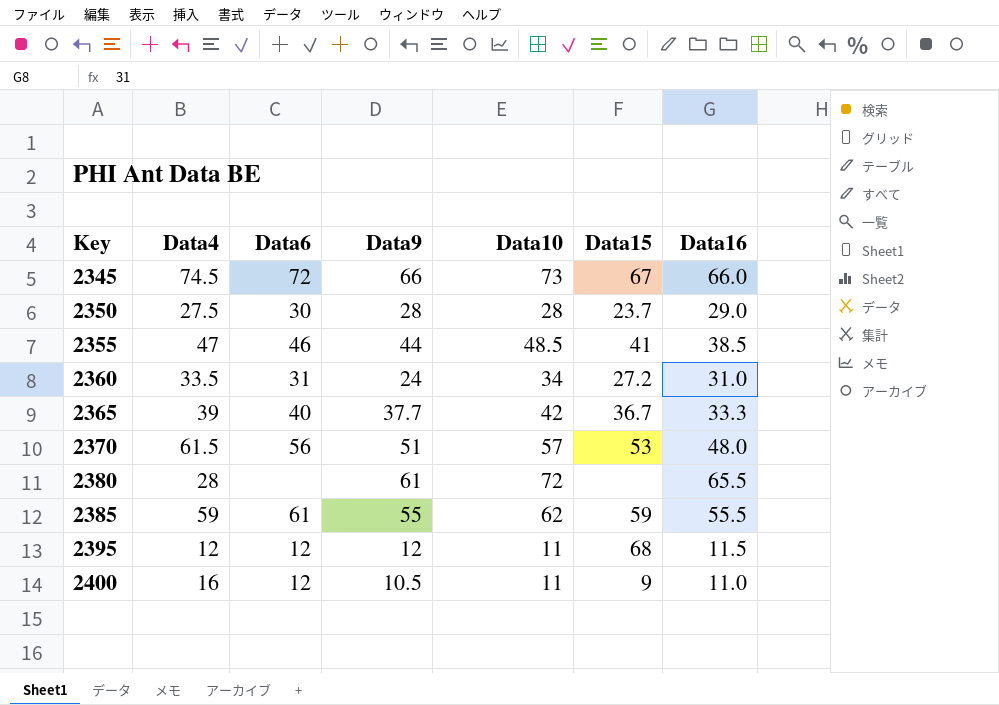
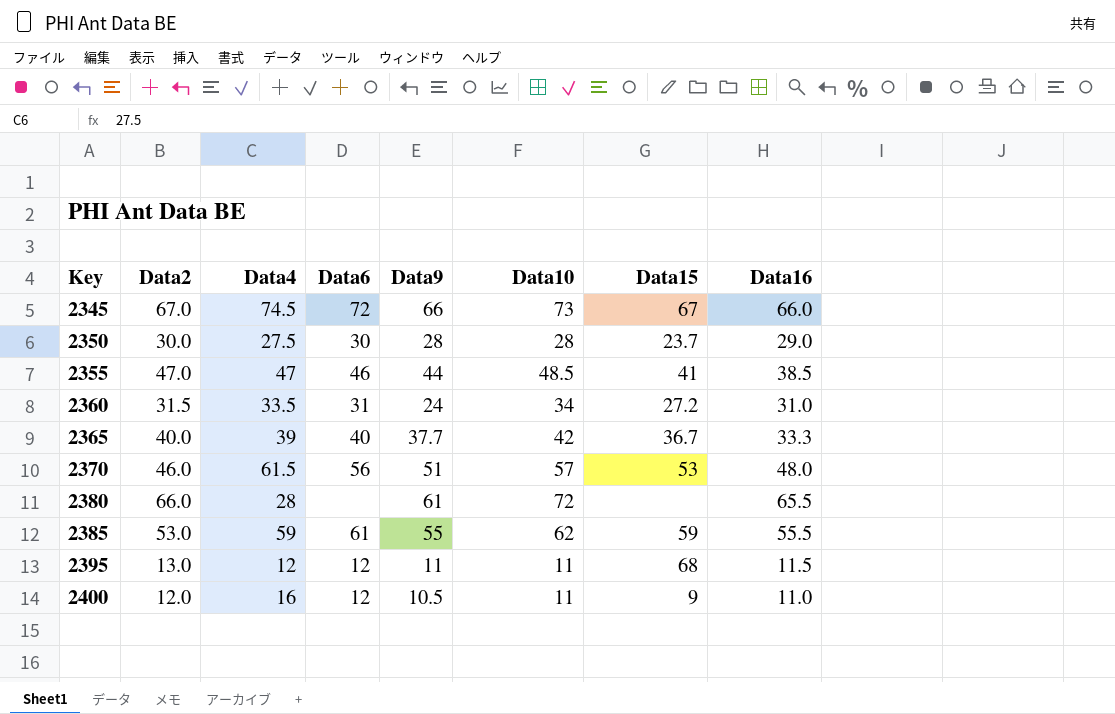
column Data2 | position: none -> 2
2395 | Data9: 12 -> 11

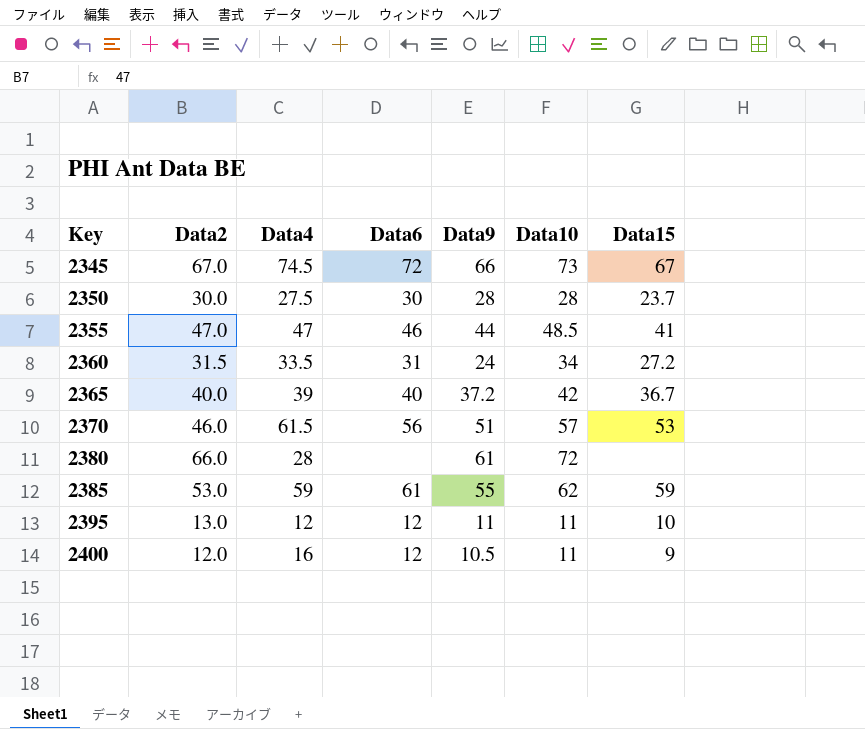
column Data16 | position: 8 -> none
2365 | Data9: 37.7 -> 37.2
2395 | Data15: 68 -> 10

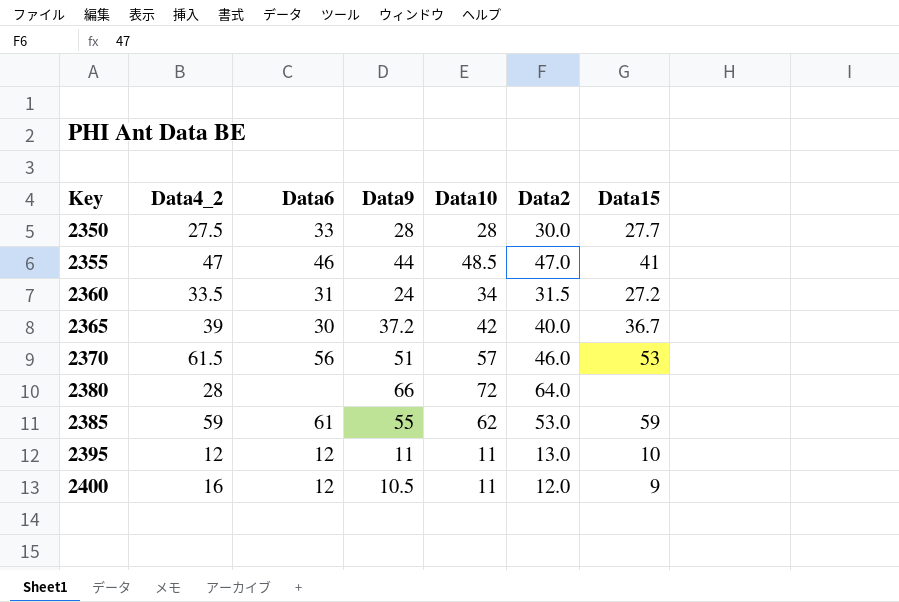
column name: Data4 -> Data4_2
column Data2 | position: 2 -> 6
row 2345: 67.0 | 74.5 | 72 | 66 | 73 | 67 -> none
2350 | Data6: 30 -> 33
2350 | Data15: 23.7 -> 27.7
2365 | Data6: 40 -> 30
2380 | Data9: 61 -> 66
2380 | Data2: 66.0 -> 64.0

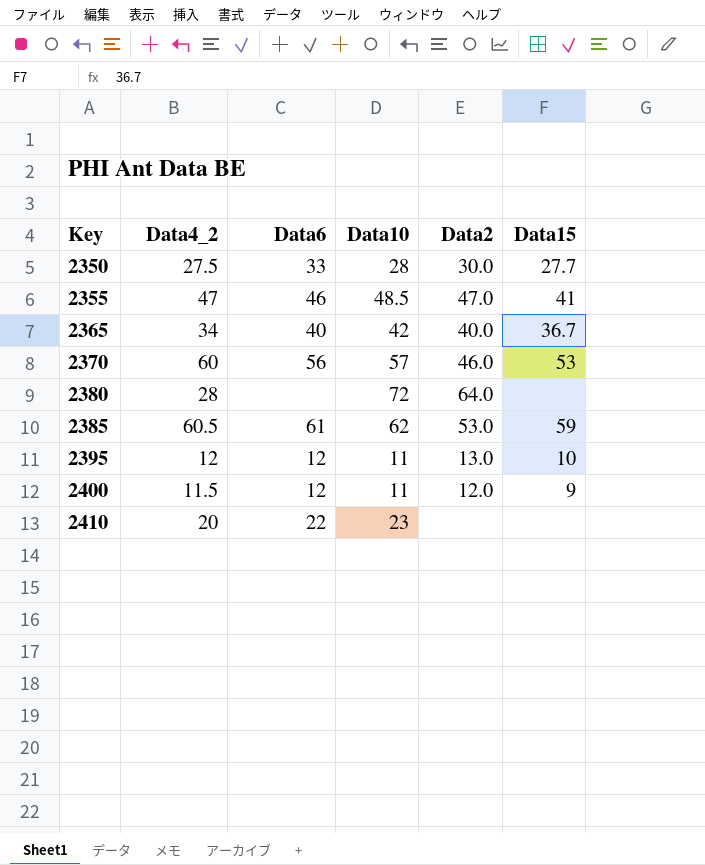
column Data9 | position: 4 -> none
row 2360: 33.5 | 31 | 24 | 34 | 31.5 | 27.2 -> none
2365 | Data4_2: 39 -> 34
2365 | Data6: 30 -> 40
2370 | Data4_2: 61.5 -> 60
2385 | Data4_2: 59 -> 60.5
2400 | Data4_2: 16 -> 11.5
row 2410: none -> 20 | 22 | 23 | none | none

